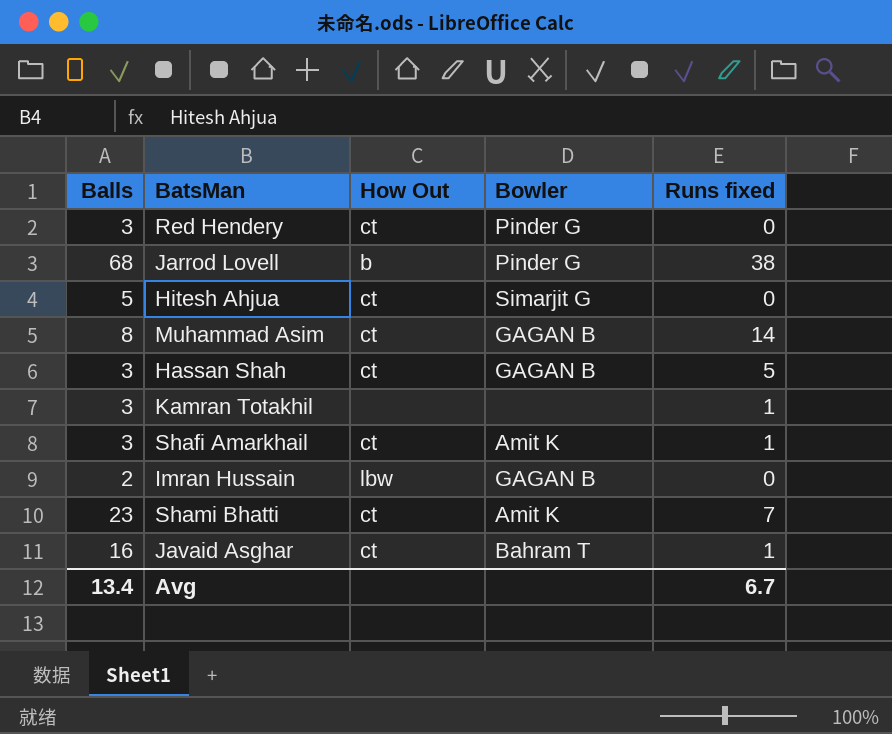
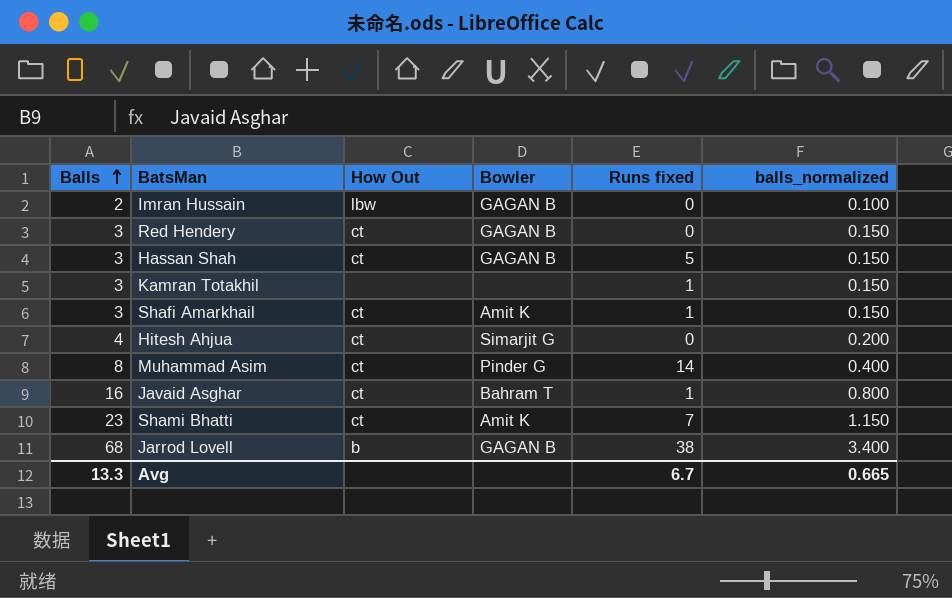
row order: none -> Balls ascending
column balls_normalized | formula: none -> [Balls] * 0.05
Red Hendery | Bowler: Pinder G -> GAGAN B
Hitesh Ahjua | Balls: 5 -> 4
Muhammad Asim | Bowler: GAGAN B -> Pinder G
Jarrod Lovell | Bowler: Pinder G -> GAGAN B
Avg | Balls: 13.4 -> 13.3

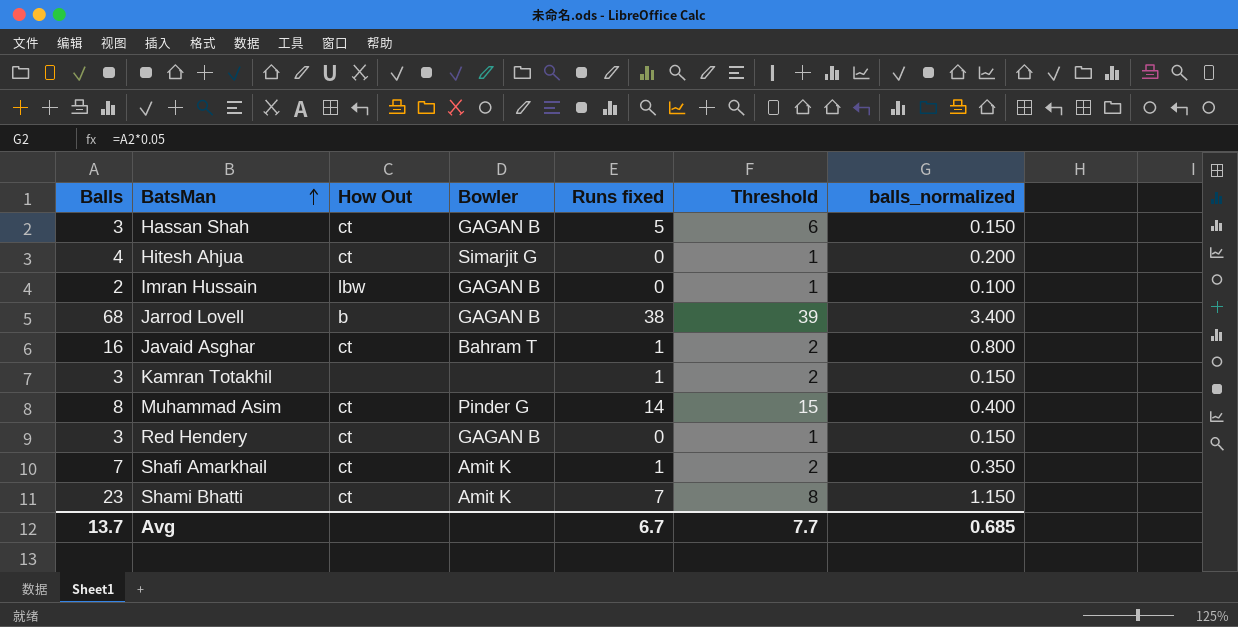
row order: Balls ascending -> BatsMan ascending
column Threshold | formula: none -> [Runs fixed] + 1
Shafi Amarkhail | Balls: 3 -> 7
Shafi Amarkhail | balls_normalized: 0.150 -> 0.350
Avg | Balls: 13.3 -> 13.7
Avg | balls_normalized: 0.665 -> 0.685

